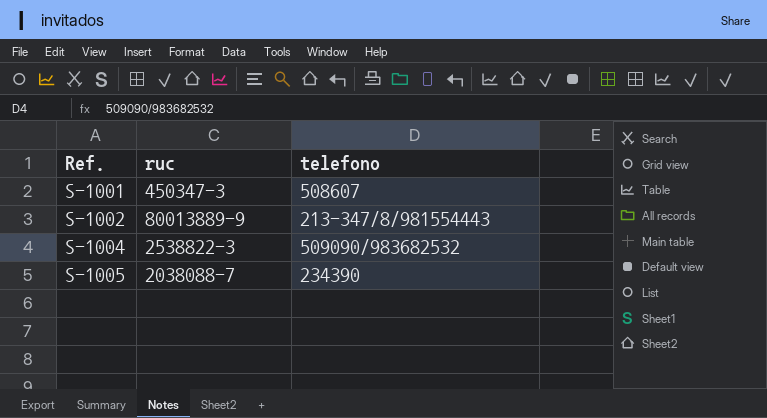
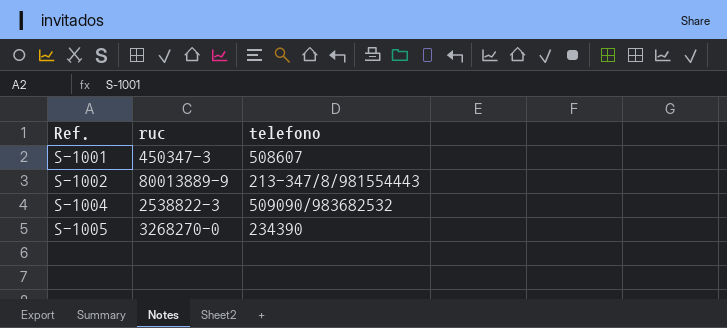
S-1005 | ruc: 2038088-7 -> 3268270-0

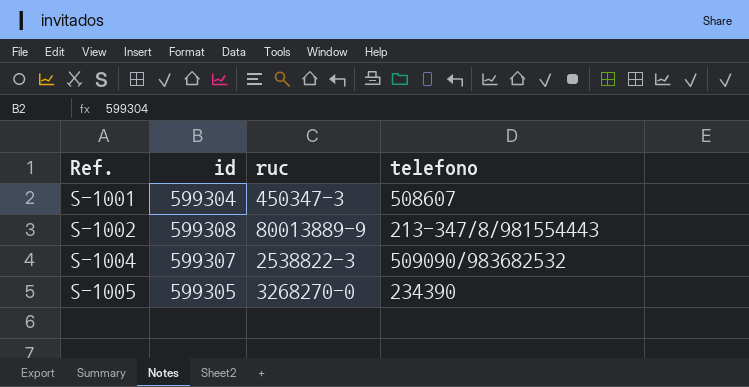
column id | position: none -> 2

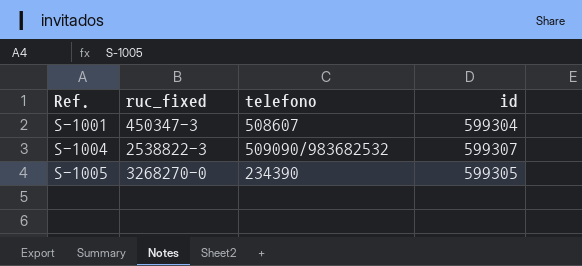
column name: ruc -> ruc_fixed
column id | position: 2 -> 4
row S-1002: 599308 | 80013889-9 | 213-347/8/981554443 -> none

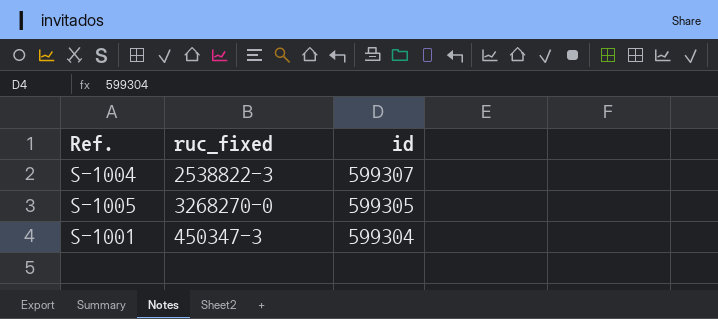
row order: Ref. ascending -> id descending
column telefono | position: 3 -> none

